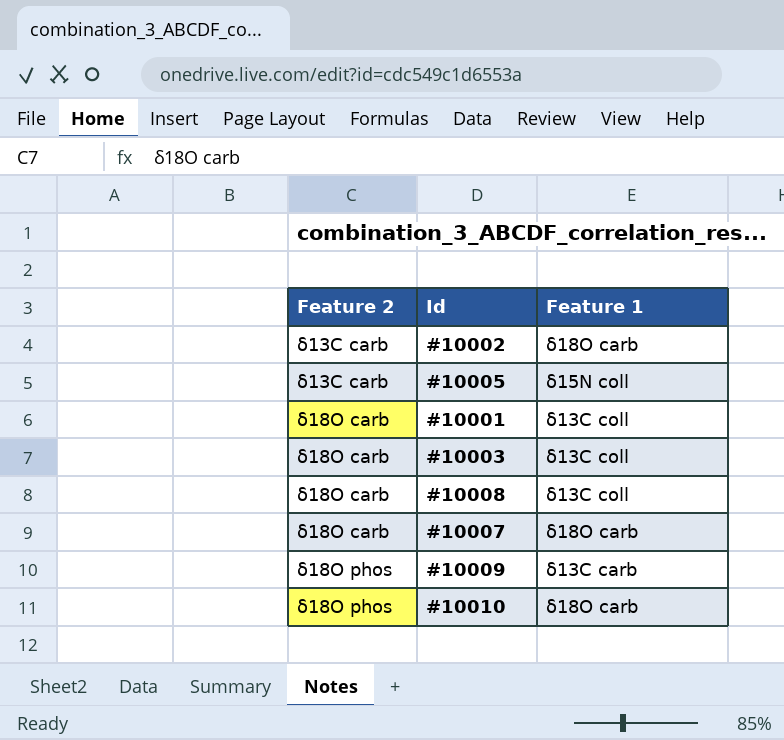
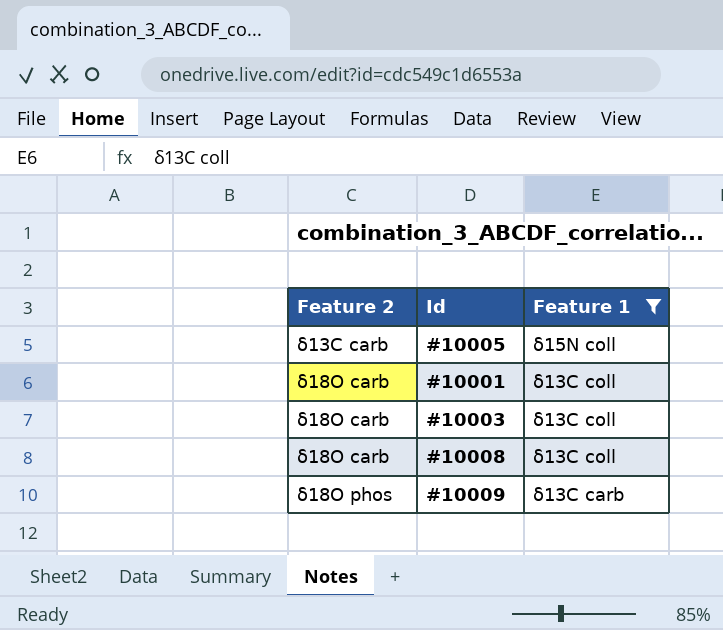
filter: none -> Feature 1 != δ18O carb

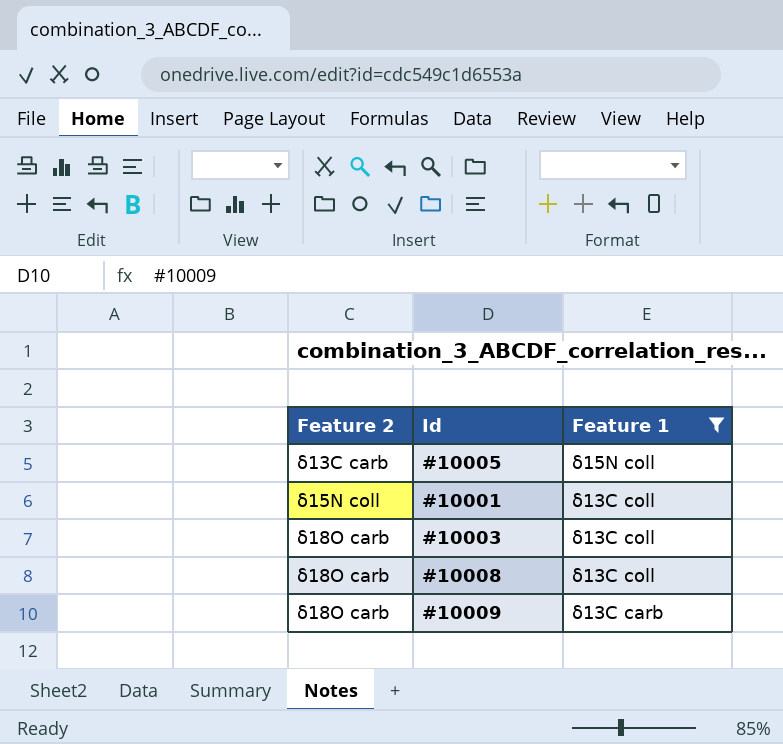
#10001 | Feature 2: δ18O carb -> δ15N coll
#10009 | Feature 2: δ18O phos -> δ18O carb

